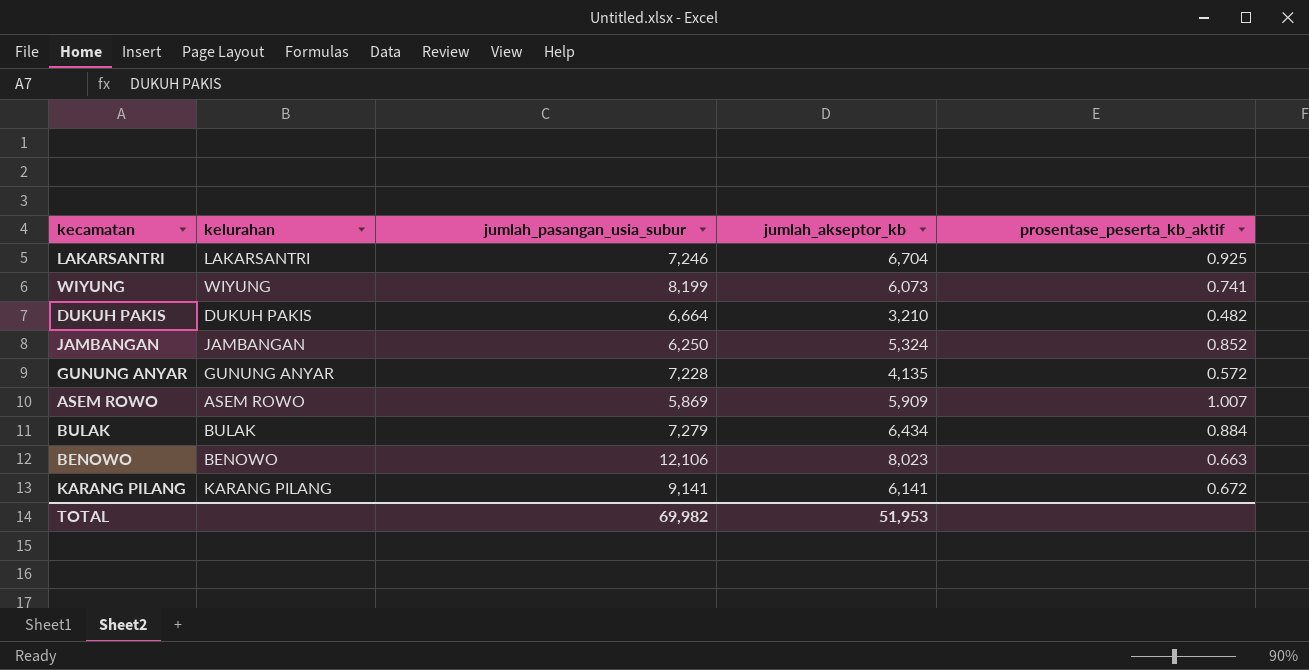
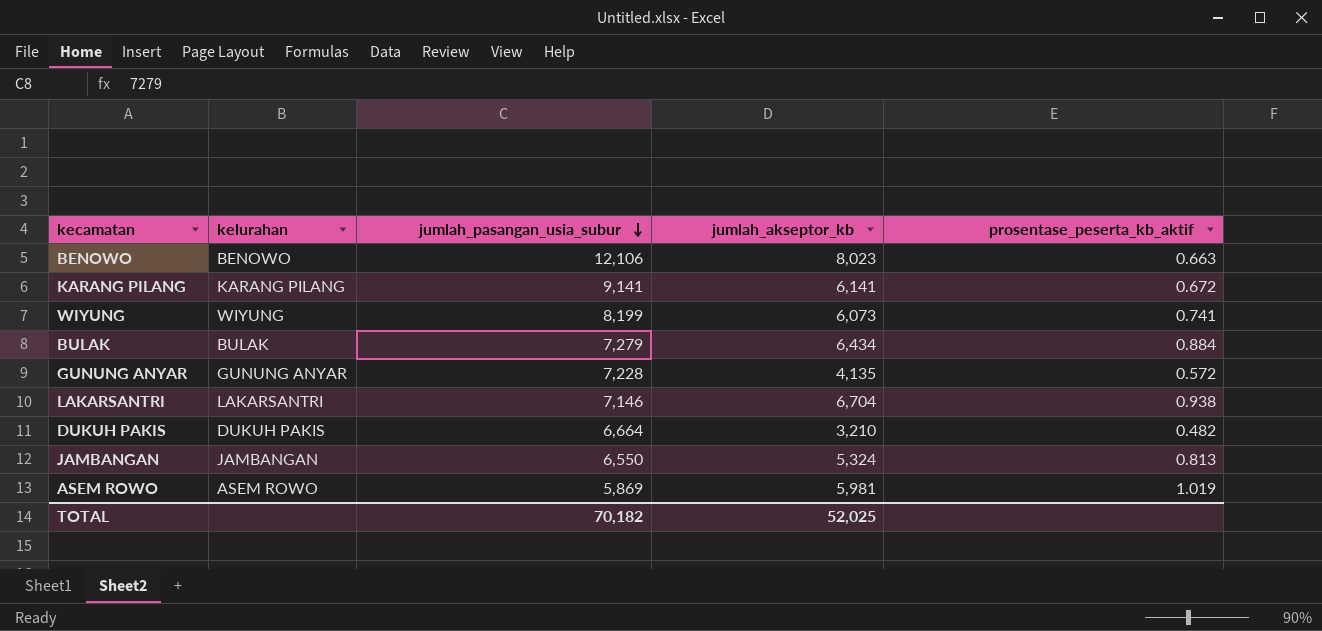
row order: none -> jumlah_pasangan_usia_subur descending
LAKARSANTRI | jumlah_pasangan_usia_subur: 7,246 -> 7,146
LAKARSANTRI | prosentase_peserta_kb_aktif: 0.925 -> 0.938
JAMBANGAN | jumlah_pasangan_usia_subur: 6,250 -> 6,550
JAMBANGAN | prosentase_peserta_kb_aktif: 0.852 -> 0.813
ASEM ROWO | jumlah_akseptor_kb: 5,909 -> 5,981
ASEM ROWO | prosentase_peserta_kb_aktif: 1.007 -> 1.019
TOTAL | jumlah_pasangan_usia_subur: 69,982 -> 70,182
TOTAL | jumlah_akseptor_kb: 51,953 -> 52,025

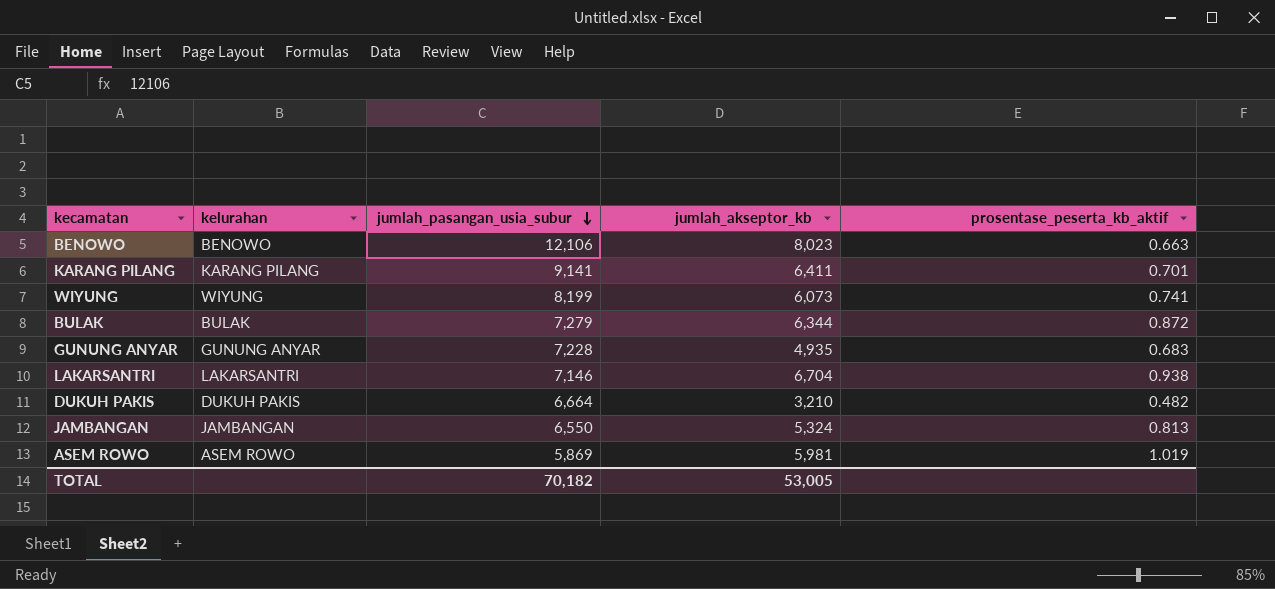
KARANG PILANG | jumlah_akseptor_kb: 6,141 -> 6,411
KARANG PILANG | prosentase_peserta_kb_aktif: 0.672 -> 0.701
BULAK | jumlah_akseptor_kb: 6,434 -> 6,344
BULAK | prosentase_peserta_kb_aktif: 0.884 -> 0.872
GUNUNG ANYAR | jumlah_akseptor_kb: 4,135 -> 4,935
GUNUNG ANYAR | prosentase_peserta_kb_aktif: 0.572 -> 0.683
TOTAL | jumlah_akseptor_kb: 52,025 -> 53,005

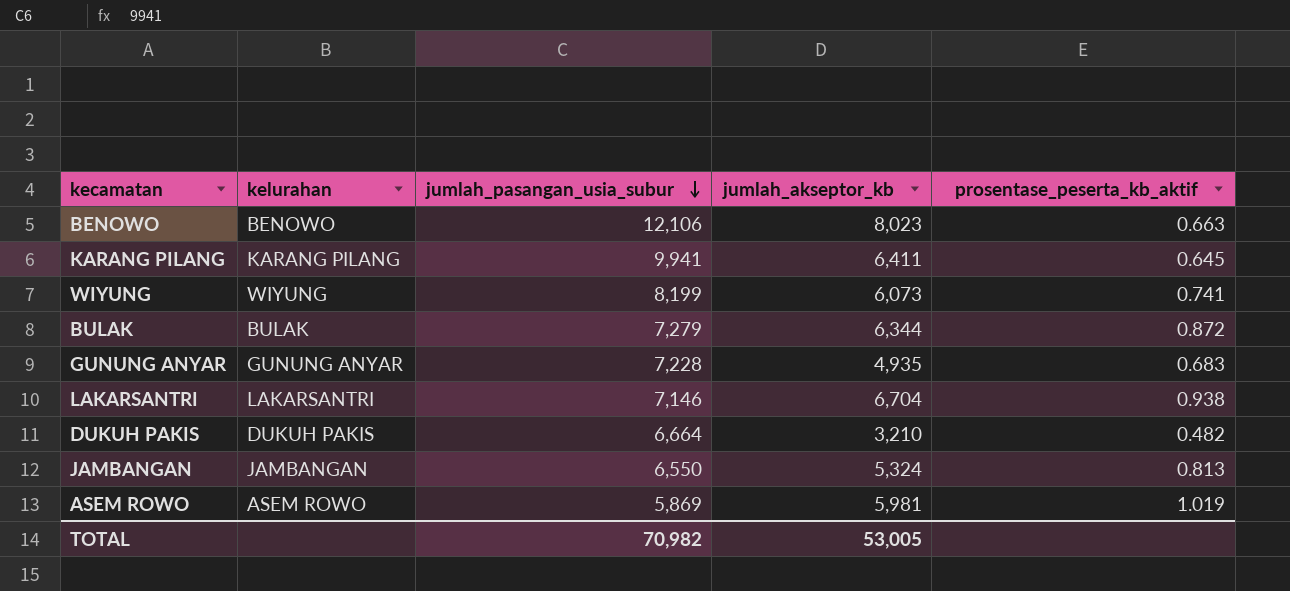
KARANG PILANG | jumlah_pasangan_usia_subur: 9,141 -> 9,941
KARANG PILANG | prosentase_peserta_kb_aktif: 0.701 -> 0.645
TOTAL | jumlah_pasangan_usia_subur: 70,182 -> 70,982

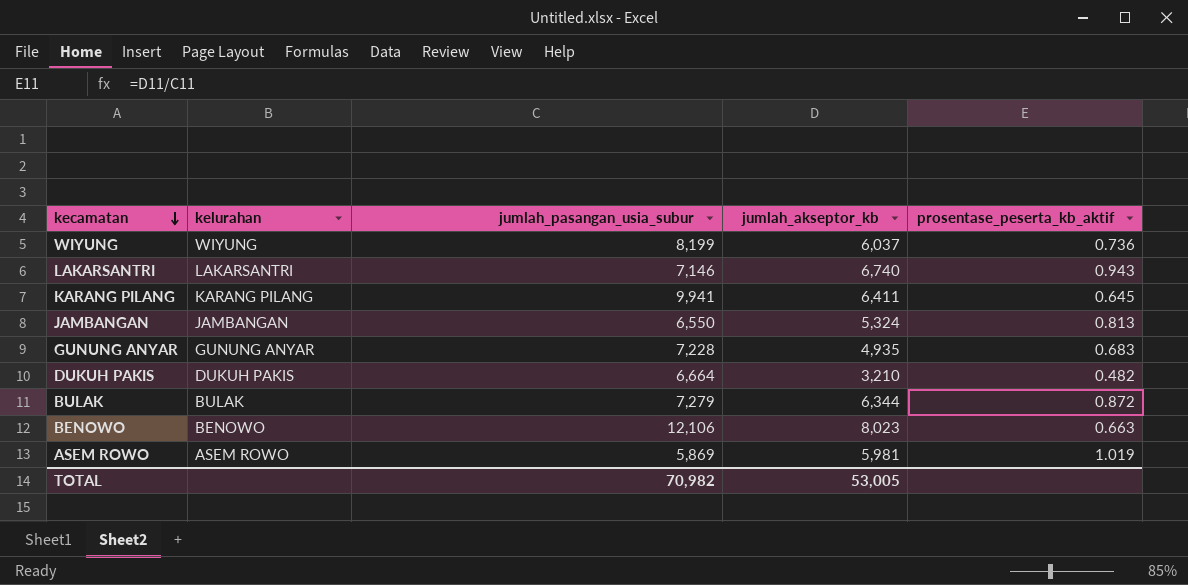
row order: jumlah_pasangan_usia_subur descending -> kecamatan descending
WIYUNG | jumlah_akseptor_kb: 6,073 -> 6,037
WIYUNG | prosentase_peserta_kb_aktif: 0.741 -> 0.736
LAKARSANTRI | jumlah_akseptor_kb: 6,704 -> 6,740
LAKARSANTRI | prosentase_peserta_kb_aktif: 0.938 -> 0.943

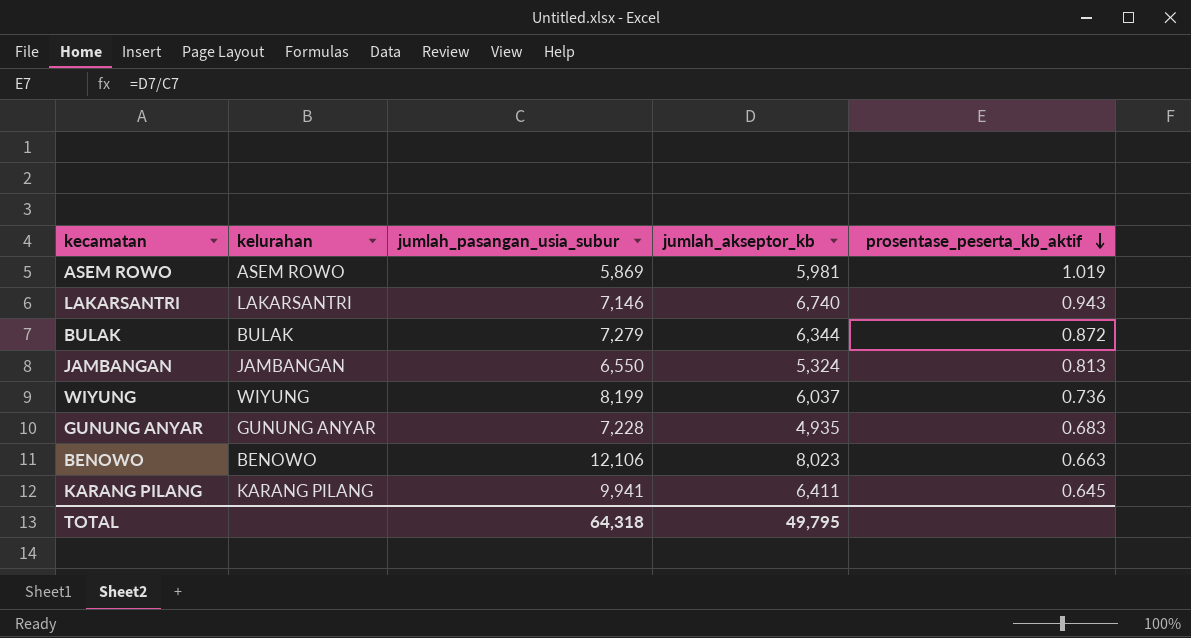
row order: kecamatan descending -> prosentase_peserta_kb_aktif descending
row DUKUH PAKIS: DUKUH PAKIS | 6,664 | 3,210 | 0.482 -> none
TOTAL | jumlah_pasangan_usia_subur: 70,982 -> 64,318
TOTAL | jumlah_akseptor_kb: 53,005 -> 49,795

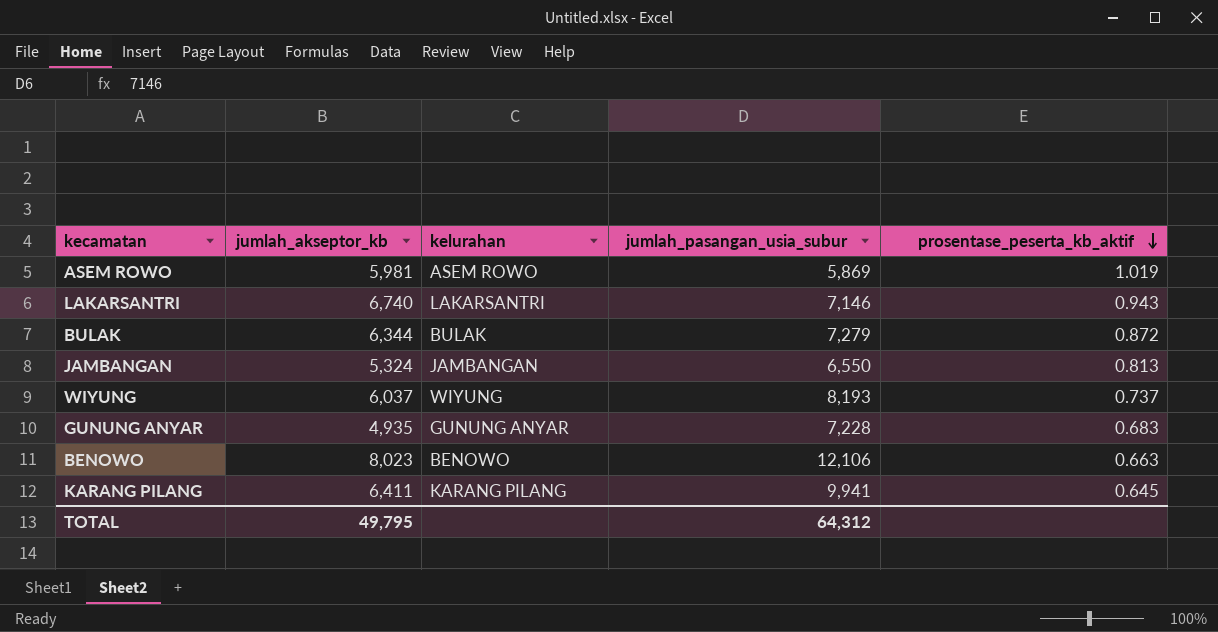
column jumlah_akseptor_kb | position: 4 -> 2
WIYUNG | jumlah_pasangan_usia_subur: 8,199 -> 8,193
WIYUNG | prosentase_peserta_kb_aktif: 0.736 -> 0.737
TOTAL | jumlah_pasangan_usia_subur: 64,318 -> 64,312

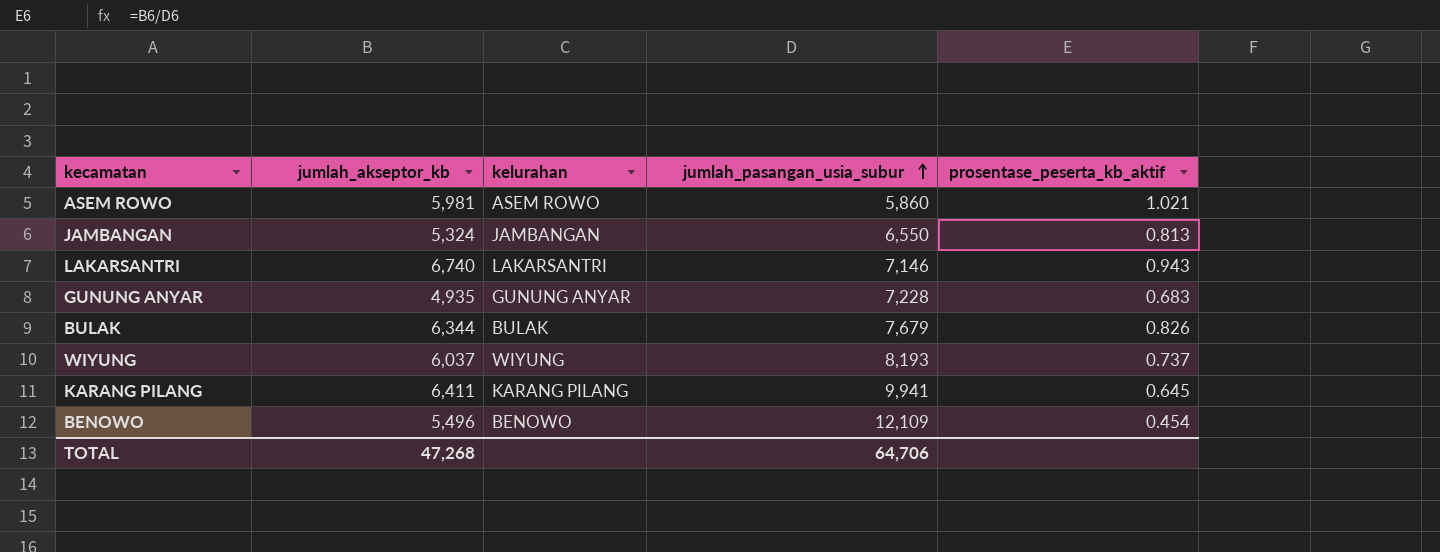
row order: prosentase_peserta_kb_aktif descending -> jumlah_pasangan_usia_subur ascending
ASEM ROWO | jumlah_pasangan_usia_subur: 5,869 -> 5,860
ASEM ROWO | prosentase_peserta_kb_aktif: 1.019 -> 1.021
BULAK | jumlah_pasangan_usia_subur: 7,279 -> 7,679
BULAK | prosentase_peserta_kb_aktif: 0.872 -> 0.826
BENOWO | jumlah_akseptor_kb: 8,023 -> 5,496
BENOWO | jumlah_pasangan_usia_subur: 12,106 -> 12,109
BENOWO | prosentase_peserta_kb_aktif: 0.663 -> 0.454
TOTAL | jumlah_akseptor_kb: 49,795 -> 47,268
TOTAL | jumlah_pasangan_usia_subur: 64,312 -> 64,706

